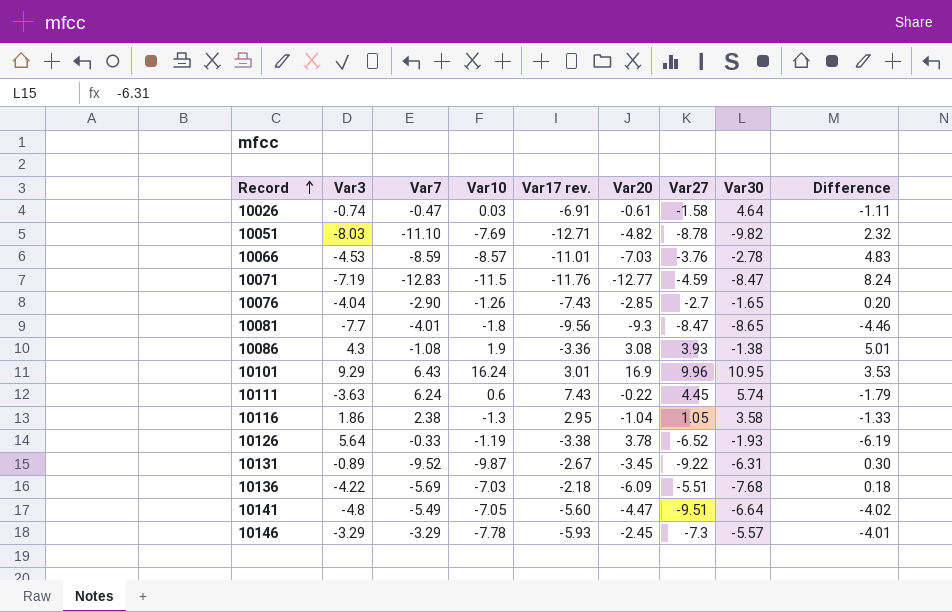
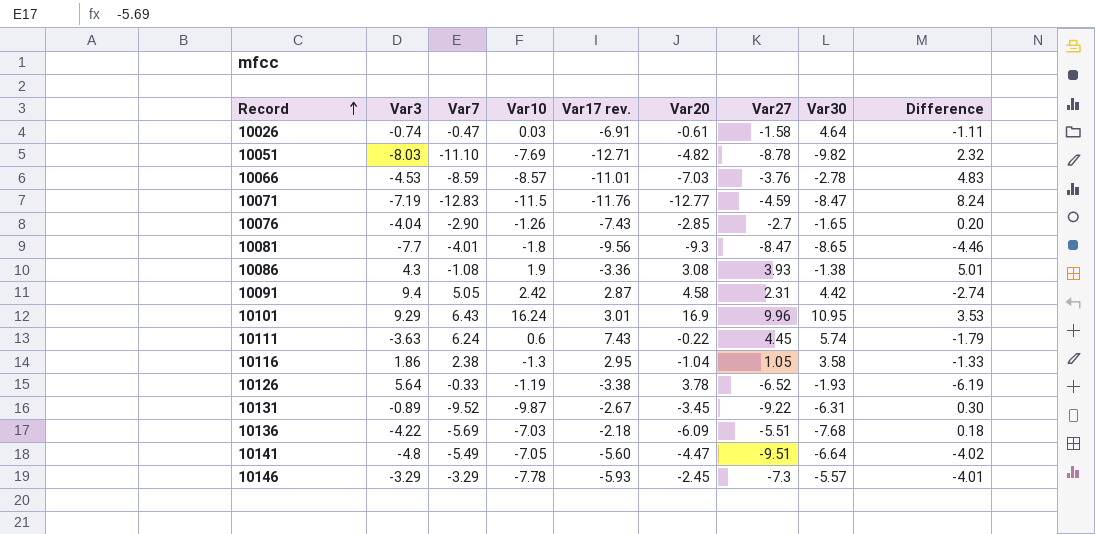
row 10091: none -> 9.4 | 5.05 | 2.42 | 2.87 | 4.58 | 2.31 | 4.42 | -2.74

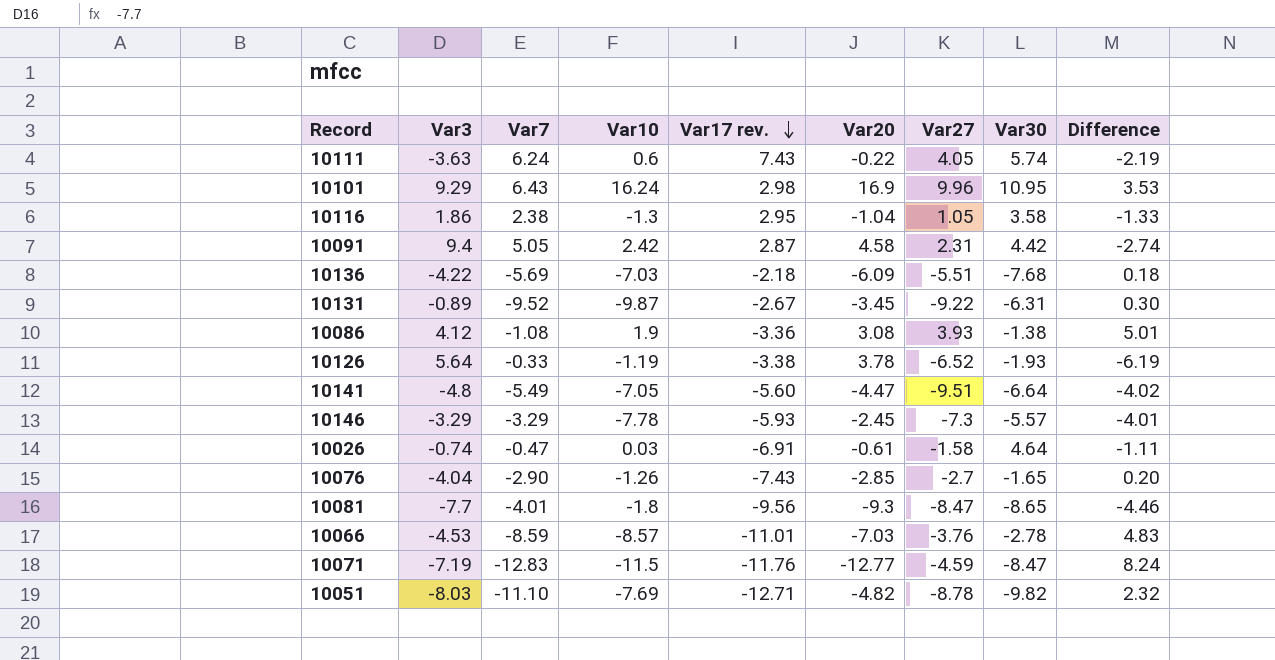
row order: Record ascending -> Var17 rev. descending
10111 | Var27: 4.45 -> 4.05
10111 | Difference: -1.79 -> -2.19
10101 | Var17 rev.: 3.01 -> 2.98
10086 | Var3: 4.3 -> 4.12

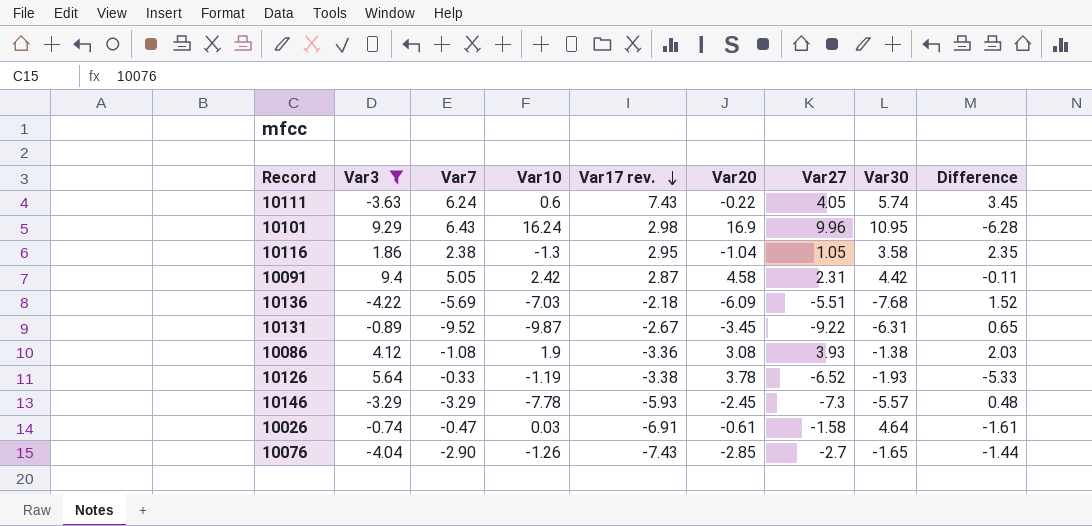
filter: none -> Var3 >= -4.22
column Difference | formula: [Var27] - [Var7] -> [Var27] - [Var10]

